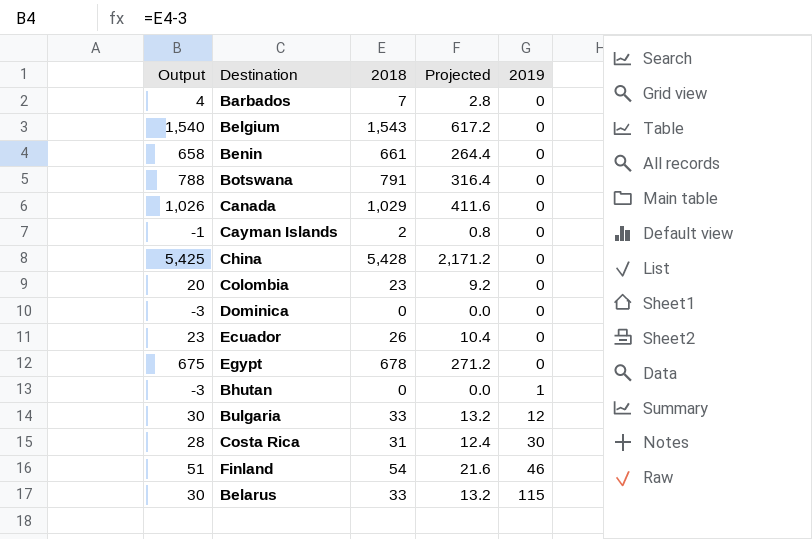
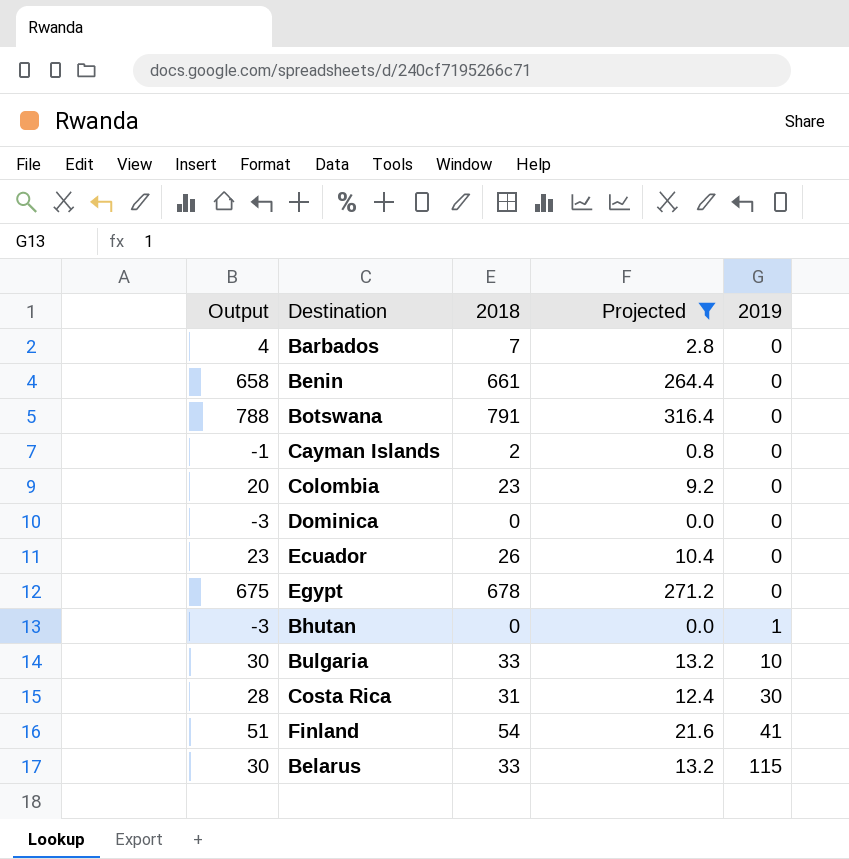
filter: none -> Projected <= 316.4
Bulgaria | 2019: 12 -> 10
Finland | 2019: 46 -> 41

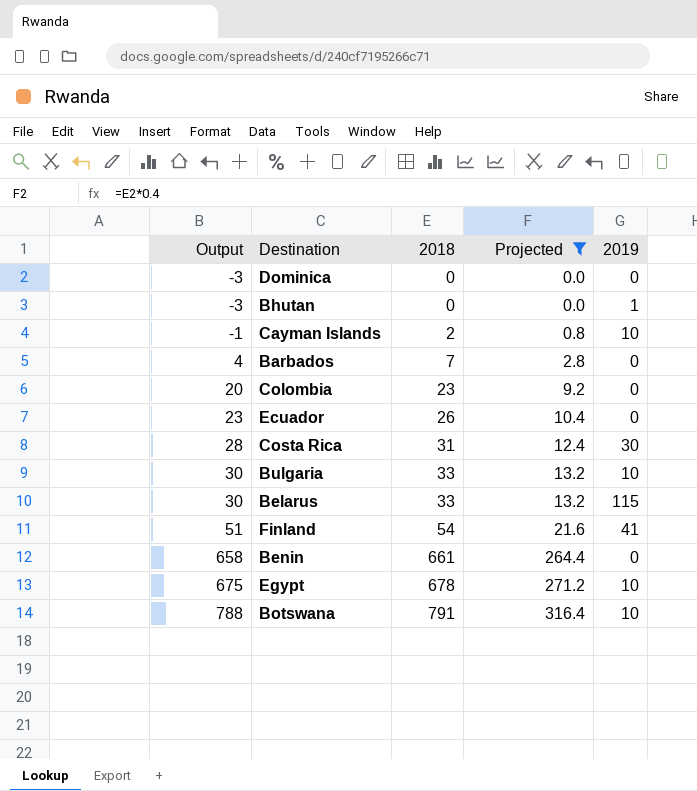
row order: 2019 ascending -> Output ascending
Cayman Islands | 2019: 0 -> 10
Egypt | 2019: 0 -> 10
Botswana | 2019: 0 -> 10

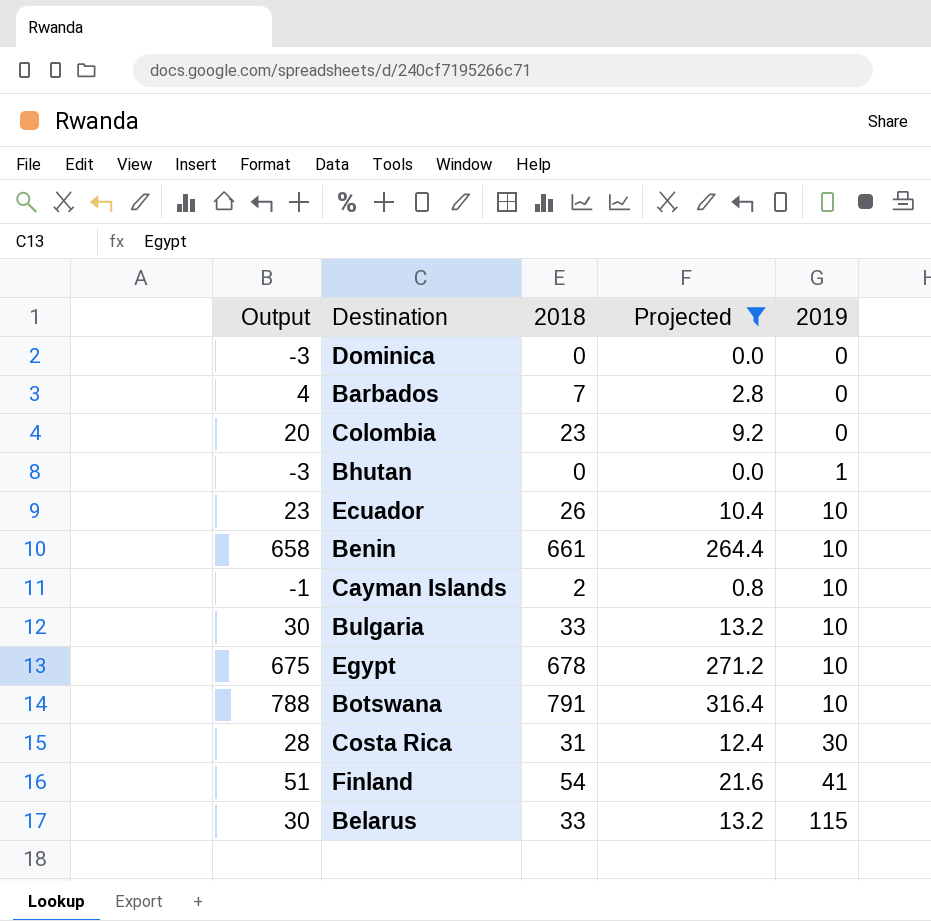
row order: Output ascending -> 2019 ascending
Ecuador | 2019: 0 -> 10
Benin | 2019: 0 -> 10

